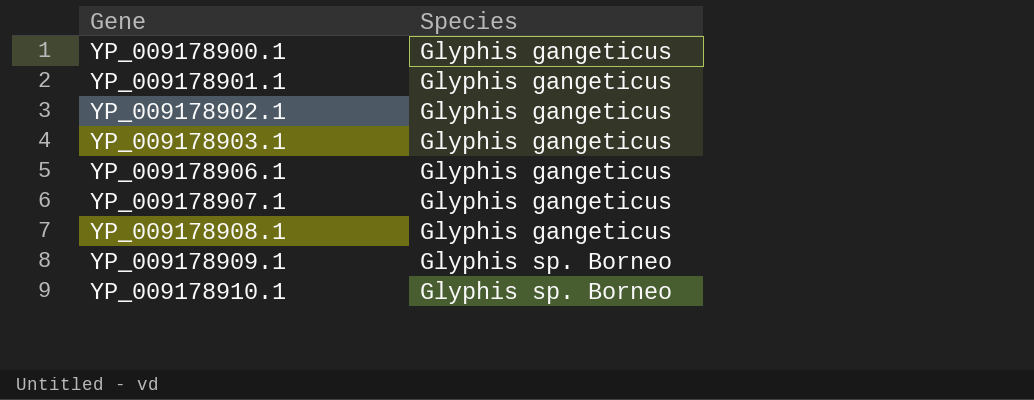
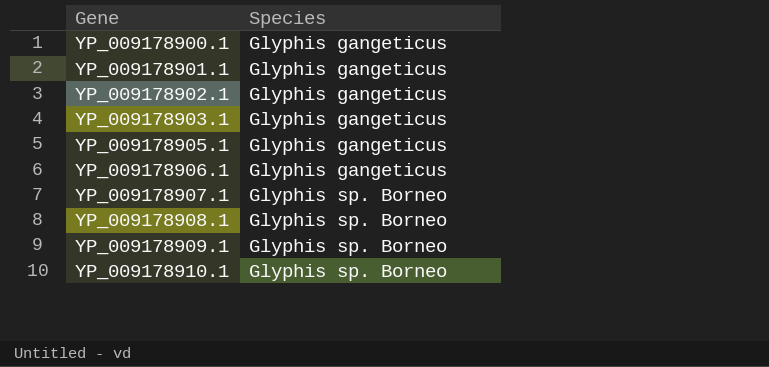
row YP_009178905.1: none -> Glyphis gangeticus
YP_009178907.1 | Species: Glyphis gangeticus -> Glyphis sp. Borneo
YP_009178908.1 | Species: Glyphis gangeticus -> Glyphis sp. Borneo

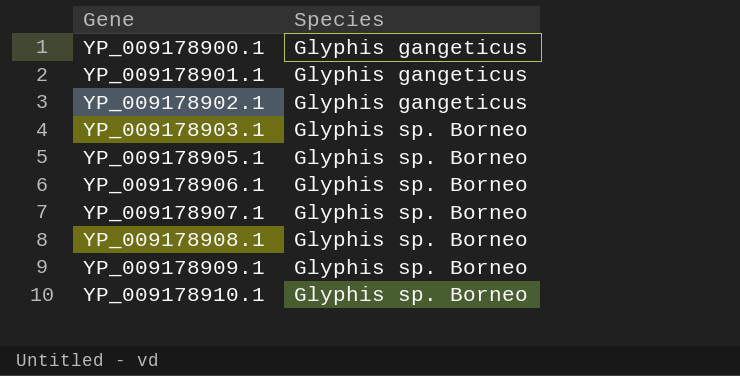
YP_009178903.1 | Species: Glyphis gangeticus -> Glyphis sp. Borneo
YP_009178905.1 | Species: Glyphis gangeticus -> Glyphis sp. Borneo
YP_009178906.1 | Species: Glyphis gangeticus -> Glyphis sp. Borneo

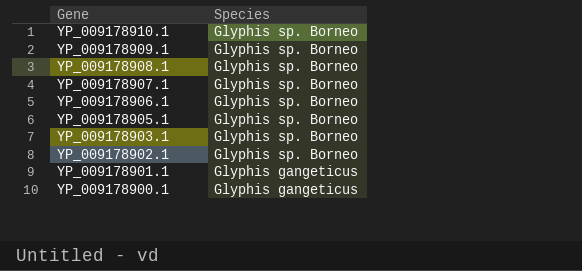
row order: Gene ascending -> Gene descending
YP_009178902.1 | Species: Glyphis gangeticus -> Glyphis sp. Borneo

